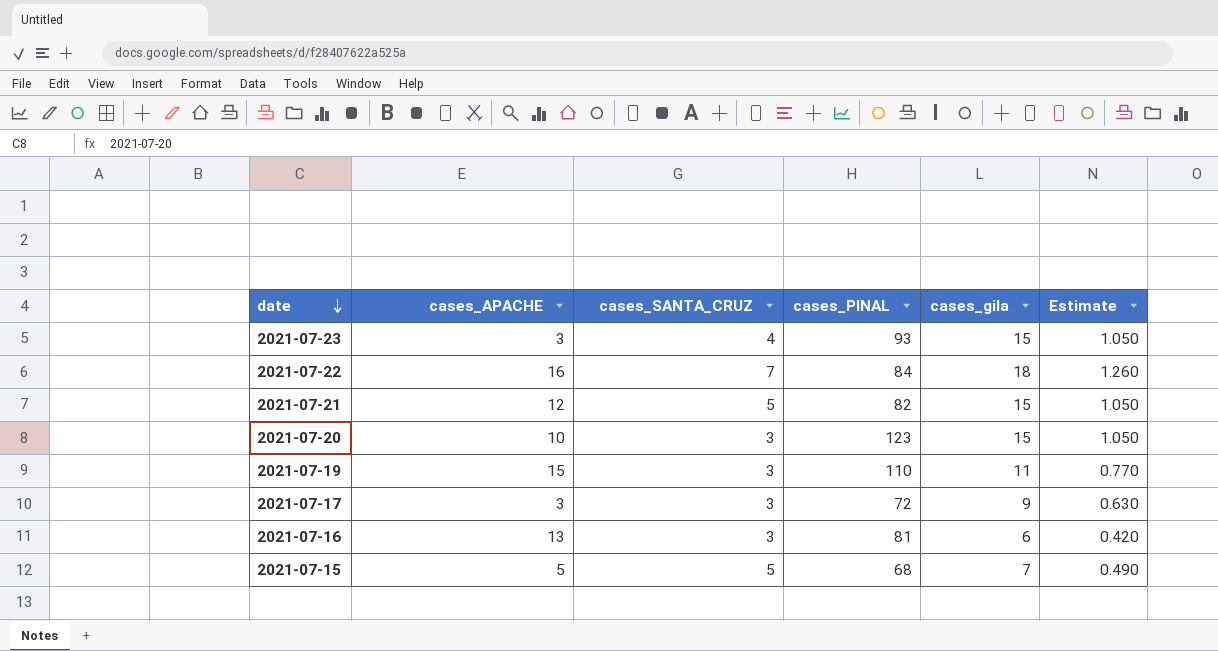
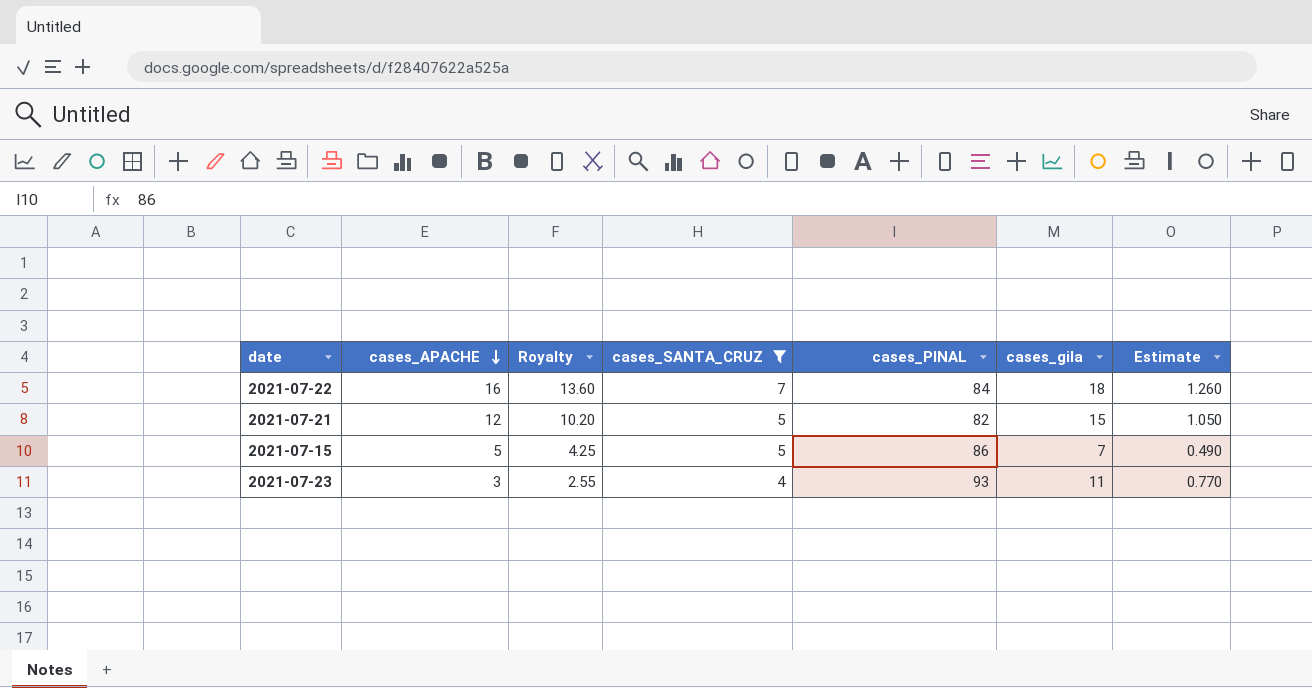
filter: none -> cases_SANTA_CRUZ != 3
row order: date descending -> cases_APACHE descending
column Royalty | formula: none -> [cases_APACHE] * 0.85
2021-07-15 | cases_PINAL: 68 -> 86
2021-07-23 | cases_gila: 15 -> 11
2021-07-23 | Estimate: 1.050 -> 0.770

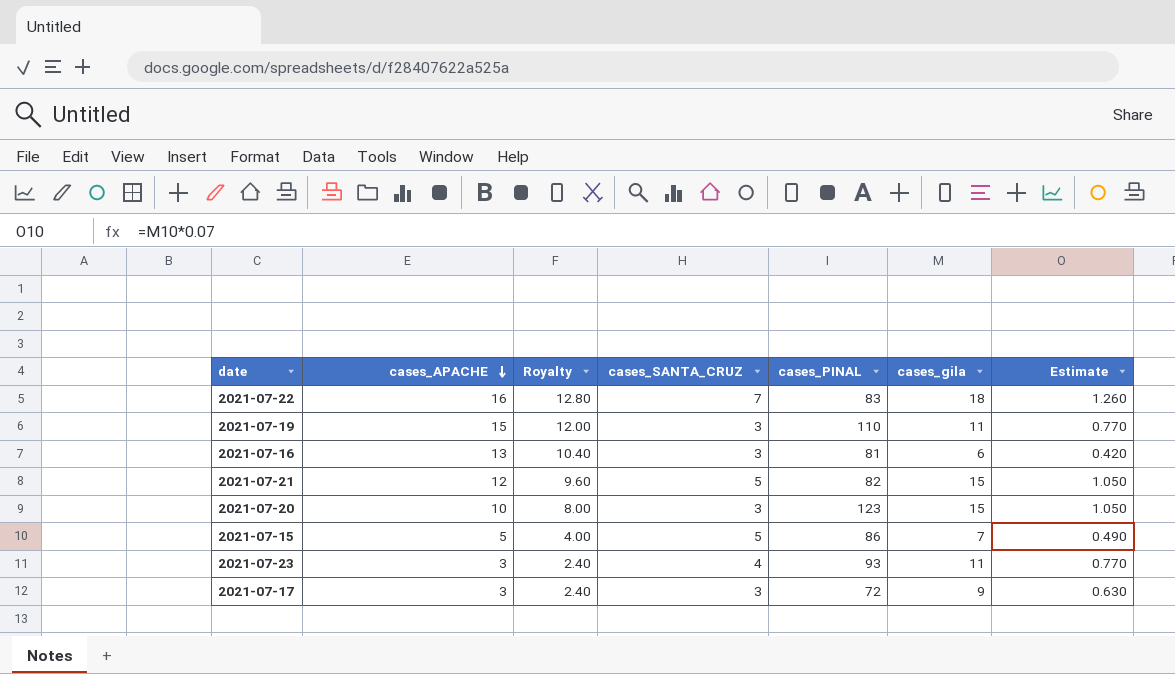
filter: cases_SANTA_CRUZ != 3 -> none
column Royalty | formula: [cases_APACHE] * 0.85 -> [cases_APACHE] * 0.8
2021-07-22 | cases_PINAL: 84 -> 83

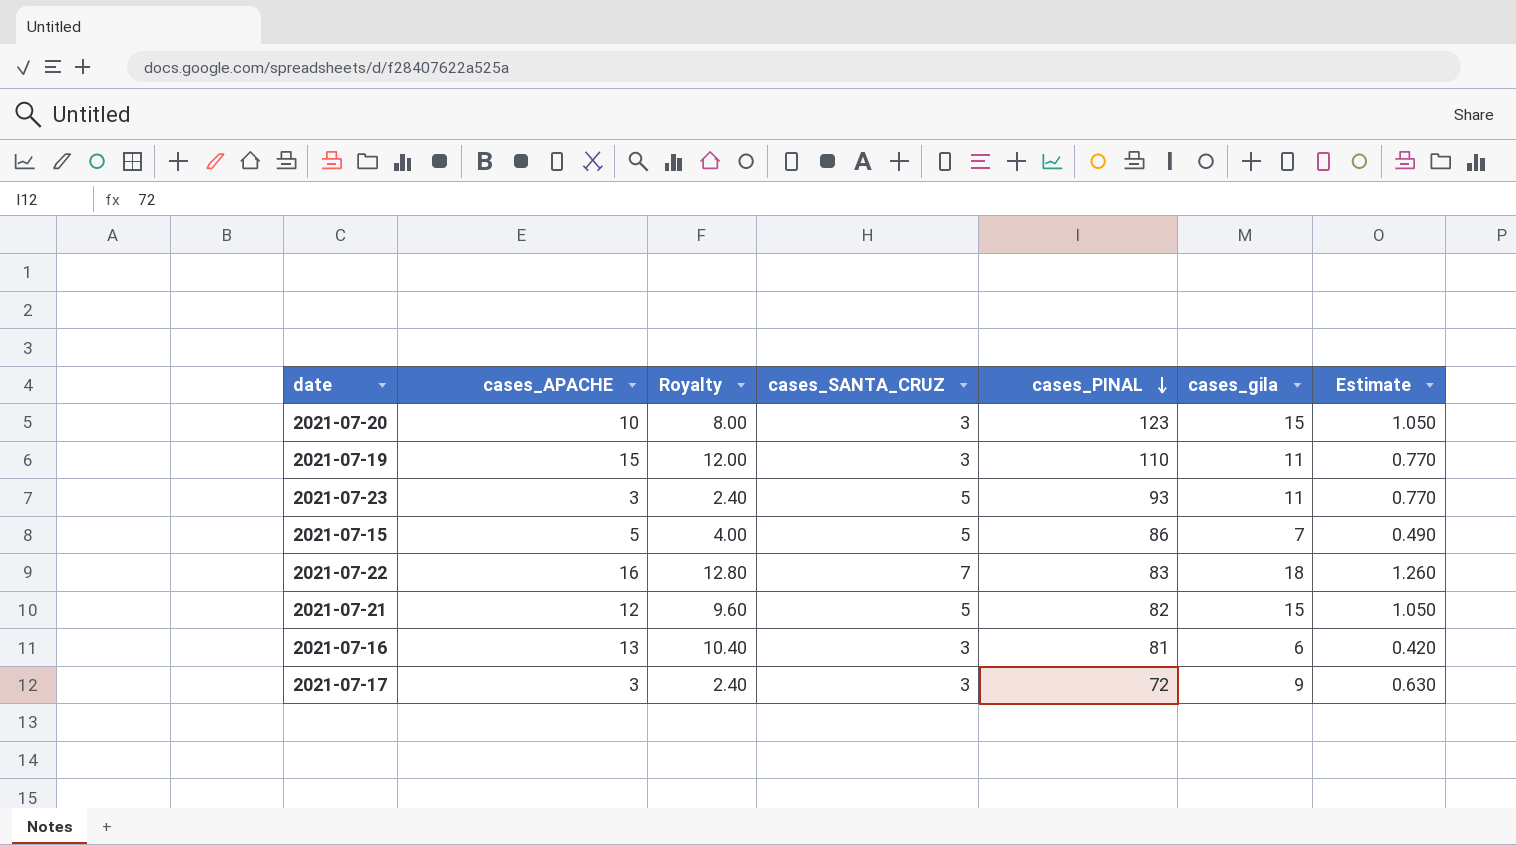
row order: cases_APACHE descending -> cases_PINAL descending
2021-07-23 | cases_SANTA_CRUZ: 4 -> 5

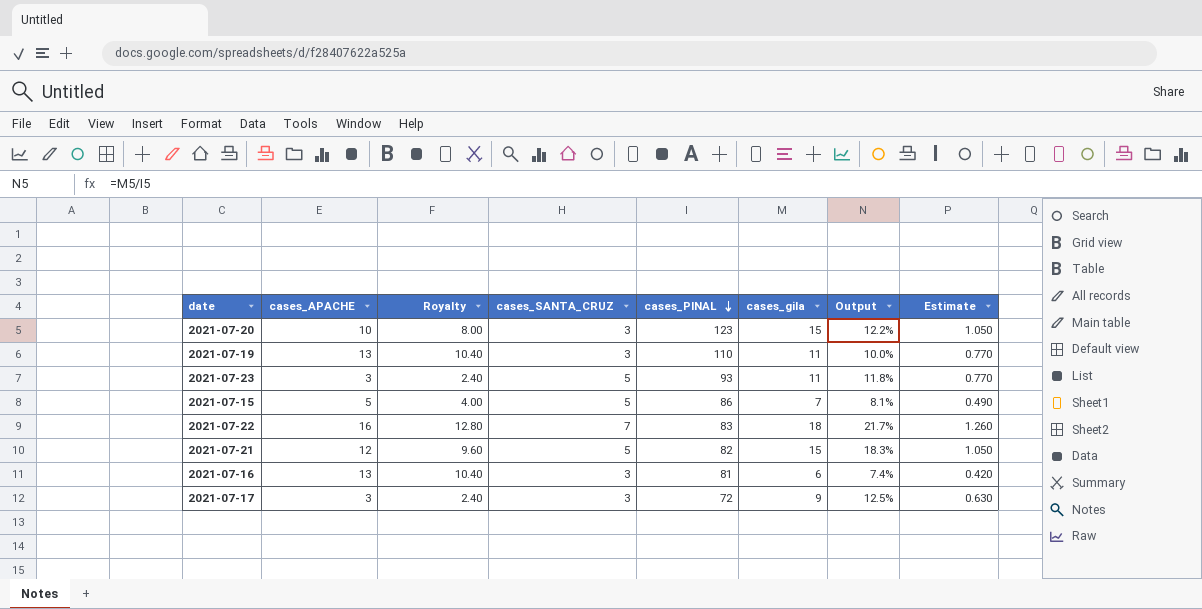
column Output | formula: none -> [cases_gila] / [cases_PINAL]
2021-07-19 | cases_APACHE: 15 -> 13
2021-07-19 | Royalty: 12.00 -> 10.40

